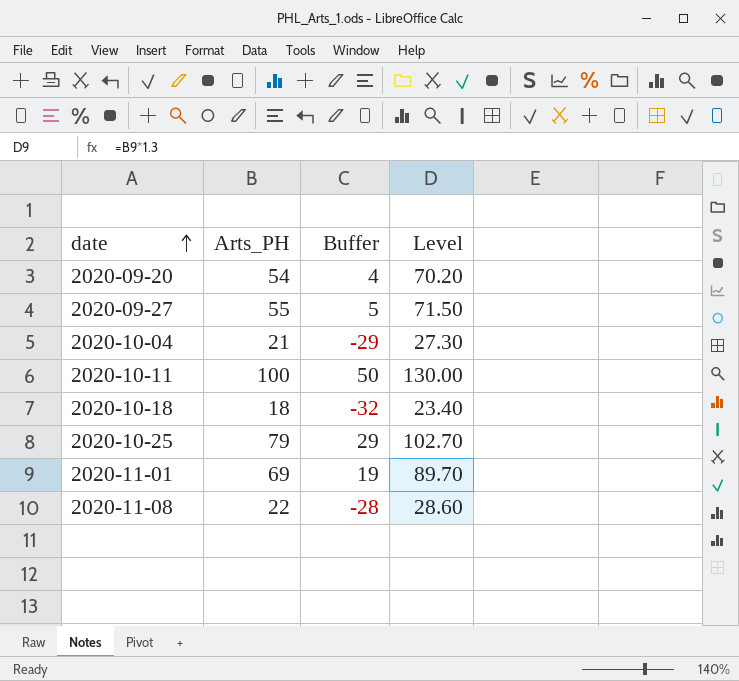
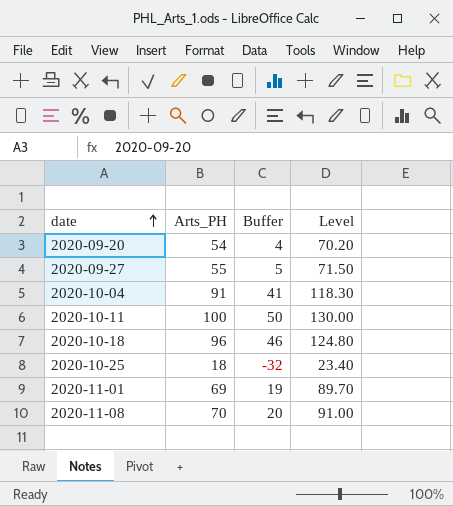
2020-10-04 | Arts_PH: 21 -> 91
2020-10-04 | Buffer: -29 -> 41
2020-10-04 | Level: 27.30 -> 118.30
2020-10-18 | Arts_PH: 18 -> 96
2020-10-18 | Buffer: -32 -> 46
2020-10-18 | Level: 23.40 -> 124.80
2020-10-25 | Arts_PH: 79 -> 18
2020-10-25 | Buffer: 29 -> -32
2020-10-25 | Level: 102.70 -> 23.40
2020-11-08 | Arts_PH: 22 -> 70
2020-11-08 | Buffer: -28 -> 20
2020-11-08 | Level: 28.60 -> 91.00

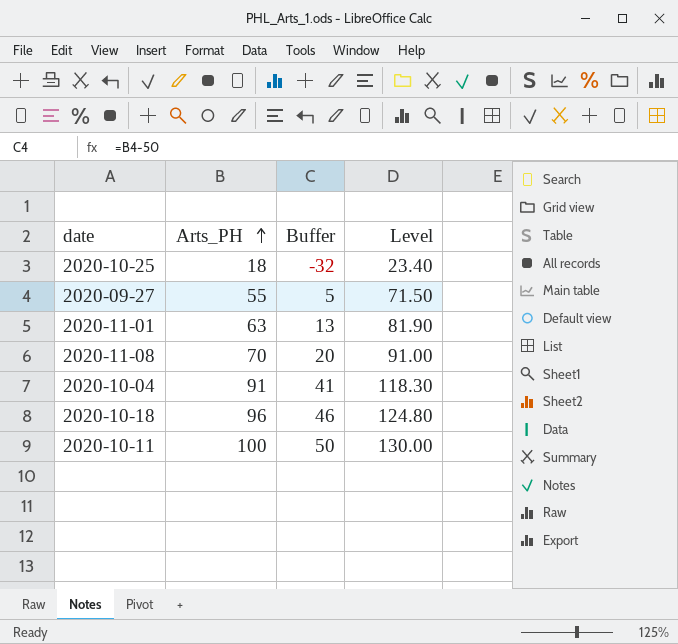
row order: date ascending -> Arts_PH ascending
row 2020-09-20: 54 | 4 | 70.20 -> none
2020-11-01 | Arts_PH: 69 -> 63
2020-11-01 | Buffer: 19 -> 13
2020-11-01 | Level: 89.70 -> 81.90

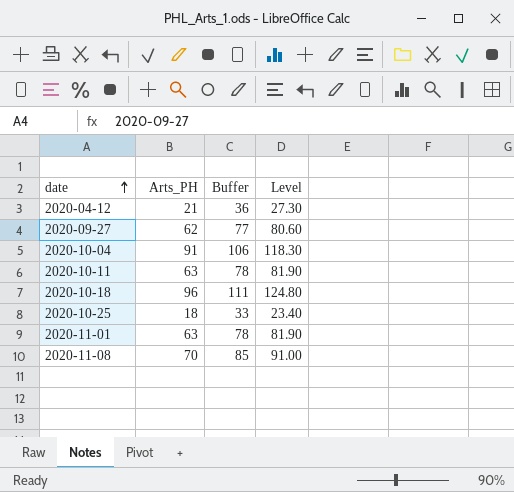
row order: Arts_PH ascending -> date ascending
column Buffer | formula: [Arts_PH] - 50 -> [Arts_PH] + 15
row 2020-04-12: none -> 21 | 36 | 27.30
2020-09-27 | Arts_PH: 55 -> 62
2020-09-27 | Level: 71.50 -> 80.60
2020-10-11 | Arts_PH: 100 -> 63
2020-10-11 | Level: 130.00 -> 81.90

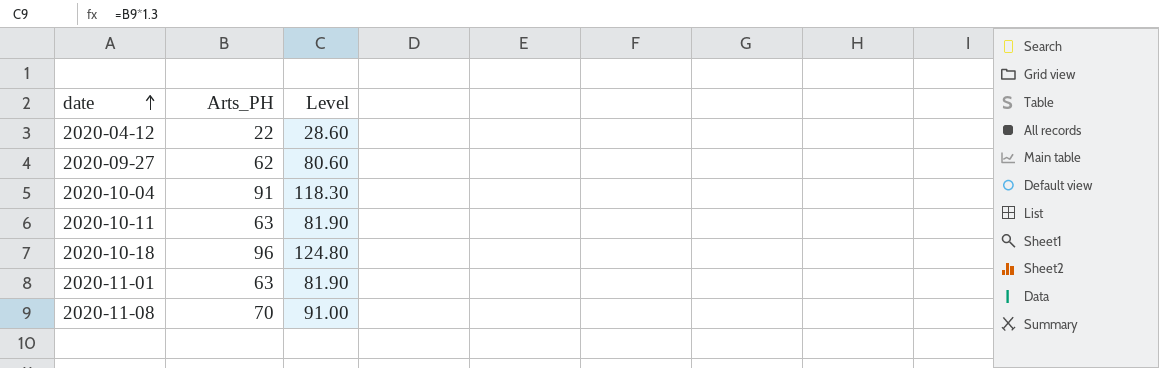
column Buffer | formula: [Arts_PH] + 15 -> none
row 2020-10-25: 18 | 33 | 23.40 -> none
2020-04-12 | Arts_PH: 21 -> 22
2020-04-12 | Level: 27.30 -> 28.60

